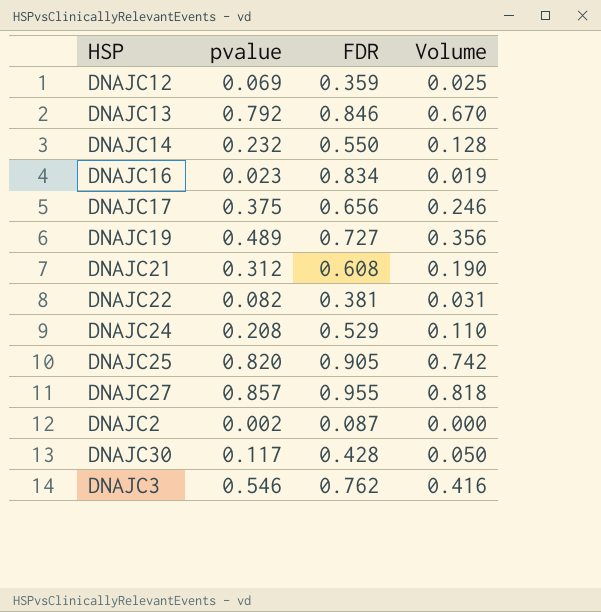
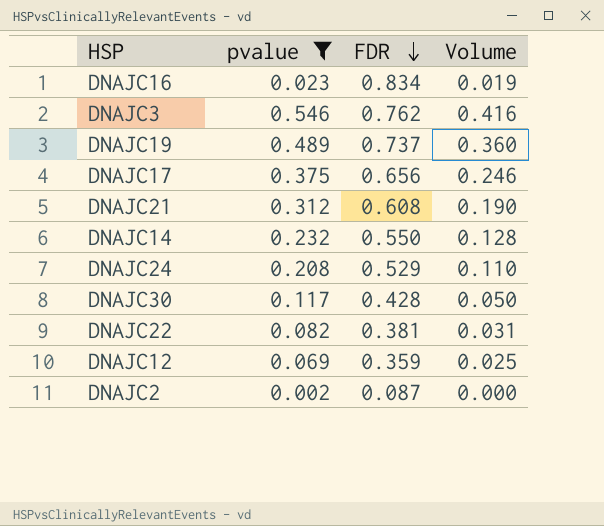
filter: none -> pvalue <= 0.546
row order: none -> FDR descending
DNAJC19 | FDR: 0.727 -> 0.737
DNAJC19 | Volume: 0.356 -> 0.360

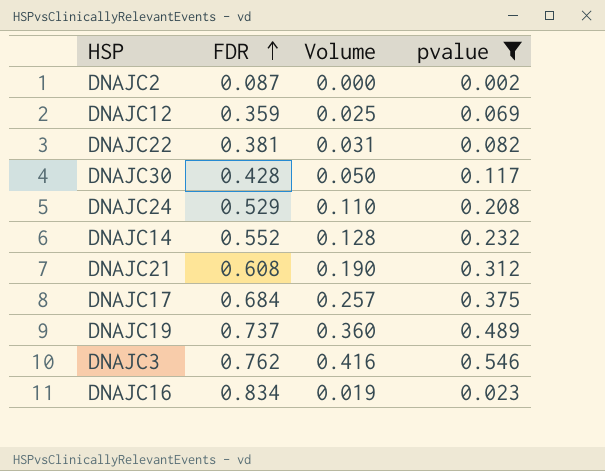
row order: FDR descending -> FDR ascending
column pvalue | position: 2 -> 4
DNAJC14 | FDR: 0.550 -> 0.552
DNAJC17 | FDR: 0.656 -> 0.684
DNAJC17 | Volume: 0.246 -> 0.257

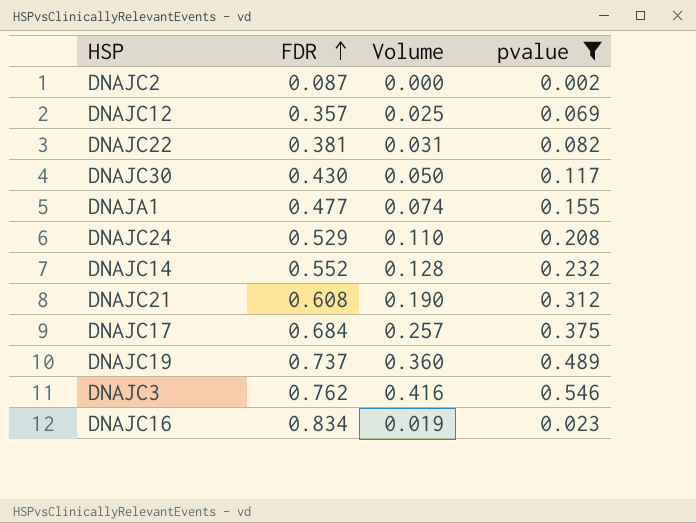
DNAJC12 | FDR: 0.359 -> 0.357
DNAJC30 | FDR: 0.428 -> 0.430
row DNAJA1: none -> 0.477 | 0.074 | 0.155

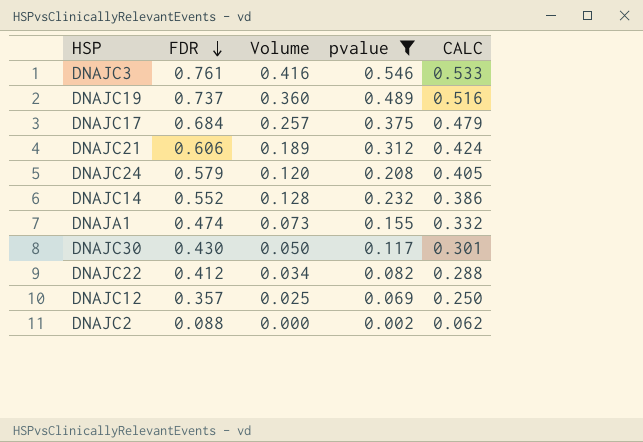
row order: FDR ascending -> FDR descending
column CALC | formula: none -> [FDR] * 0.7
row DNAJC16: 0.834 | 0.019 | 0.023 -> none
DNAJC3 | FDR: 0.762 -> 0.761
DNAJC21 | FDR: 0.608 -> 0.606
DNAJC21 | Volume: 0.190 -> 0.189
DNAJC24 | FDR: 0.529 -> 0.579
DNAJC24 | Volume: 0.110 -> 0.120
DNAJA1 | FDR: 0.477 -> 0.474
DNAJA1 | Volume: 0.074 -> 0.073
DNAJC22 | FDR: 0.381 -> 0.412
DNAJC22 | Volume: 0.031 -> 0.034
DNAJC2 | FDR: 0.087 -> 0.088

